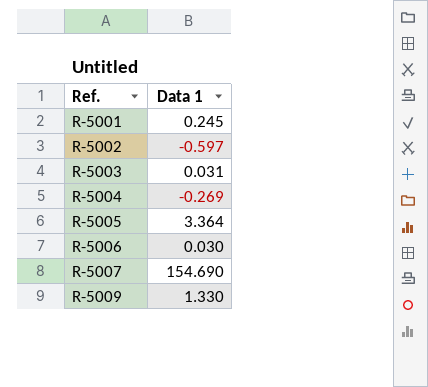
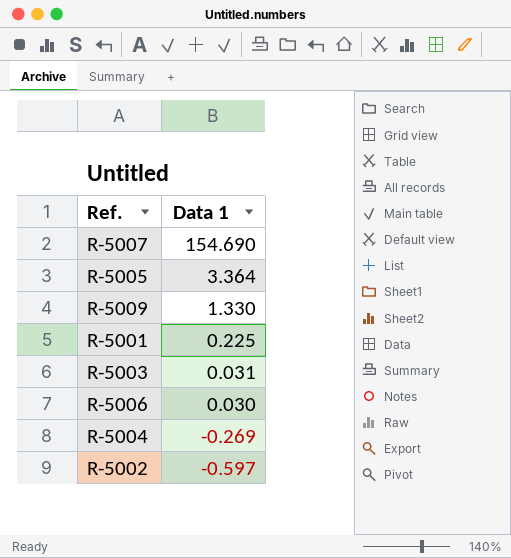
row order: Ref. ascending -> Data 1 descending
R-5001 | Data 1: 0.245 -> 0.225

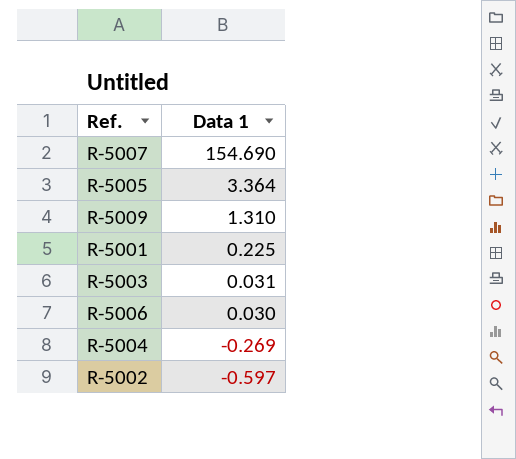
R-5009 | Data 1: 1.330 -> 1.310

